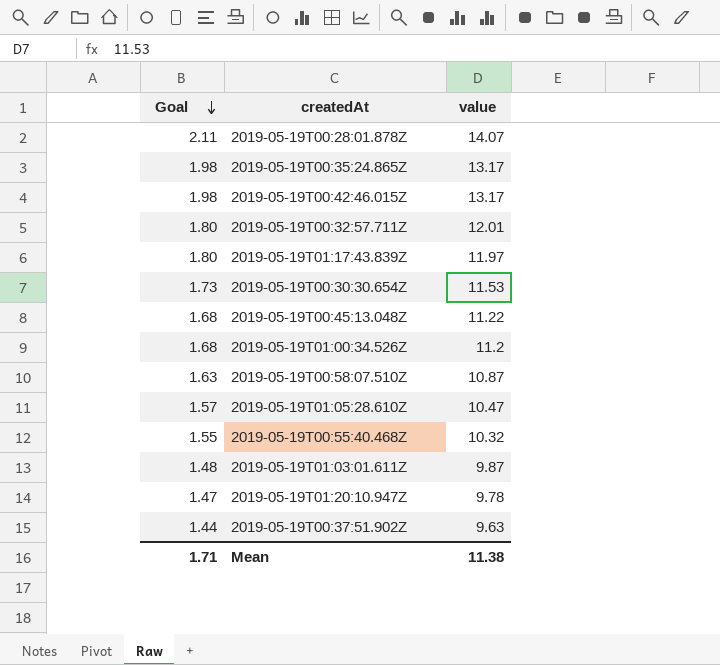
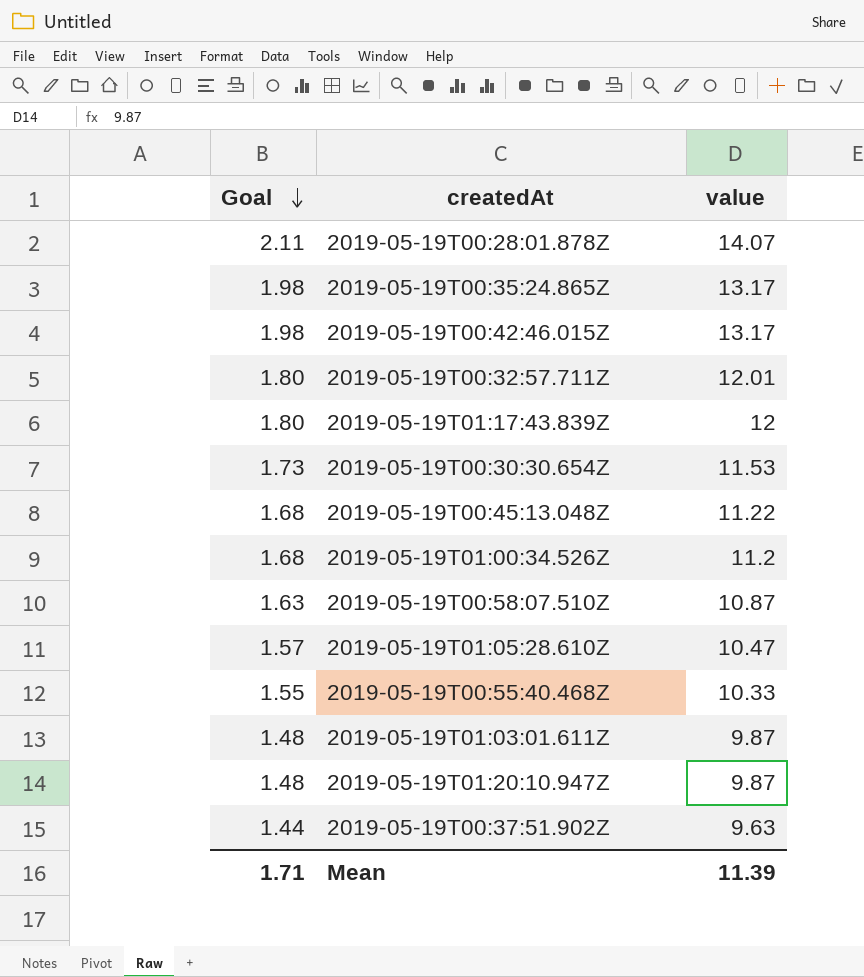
2019-05-19T01:17:43.839Z | value: 11.97 -> 12
2019-05-19T00:55:40.468Z | value: 10.32 -> 10.33
2019-05-19T01:20:10.947Z | Goal: 1.47 -> 1.48
2019-05-19T01:20:10.947Z | value: 9.78 -> 9.87
Mean | value: 11.38 -> 11.39

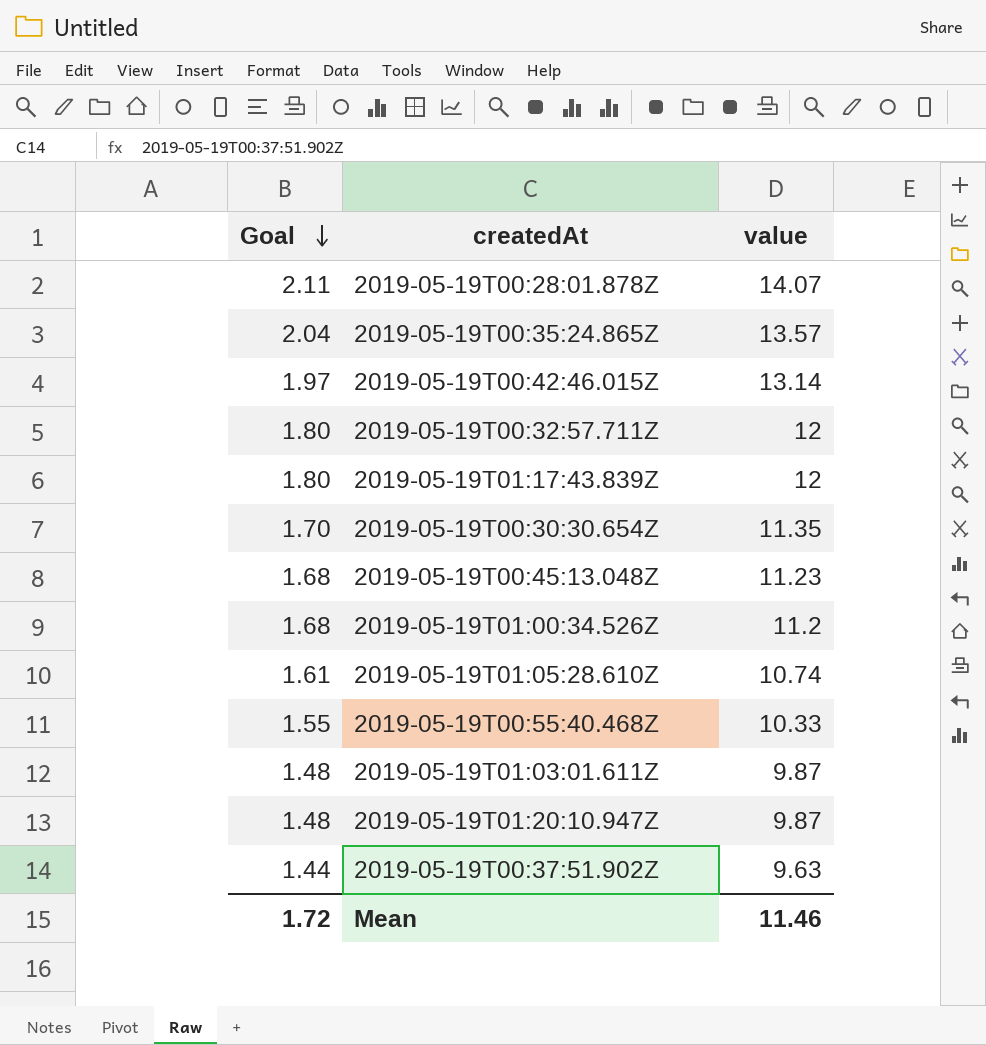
row 2019-05-19T00:58:07.510Z: 1.63 | 10.87 -> none
2019-05-19T00:35:24.865Z | Goal: 1.98 -> 2.04
2019-05-19T00:35:24.865Z | value: 13.17 -> 13.57
2019-05-19T00:42:46.015Z | Goal: 1.98 -> 1.97
2019-05-19T00:42:46.015Z | value: 13.17 -> 13.14
2019-05-19T00:32:57.711Z | value: 12.01 -> 12
2019-05-19T00:30:30.654Z | Goal: 1.73 -> 1.70
2019-05-19T00:30:30.654Z | value: 11.53 -> 11.35
2019-05-19T00:45:13.048Z | value: 11.22 -> 11.23
2019-05-19T01:05:28.610Z | Goal: 1.57 -> 1.61
2019-05-19T01:05:28.610Z | value: 10.47 -> 10.74
Mean | Goal: 1.71 -> 1.72
Mean | value: 11.39 -> 11.46

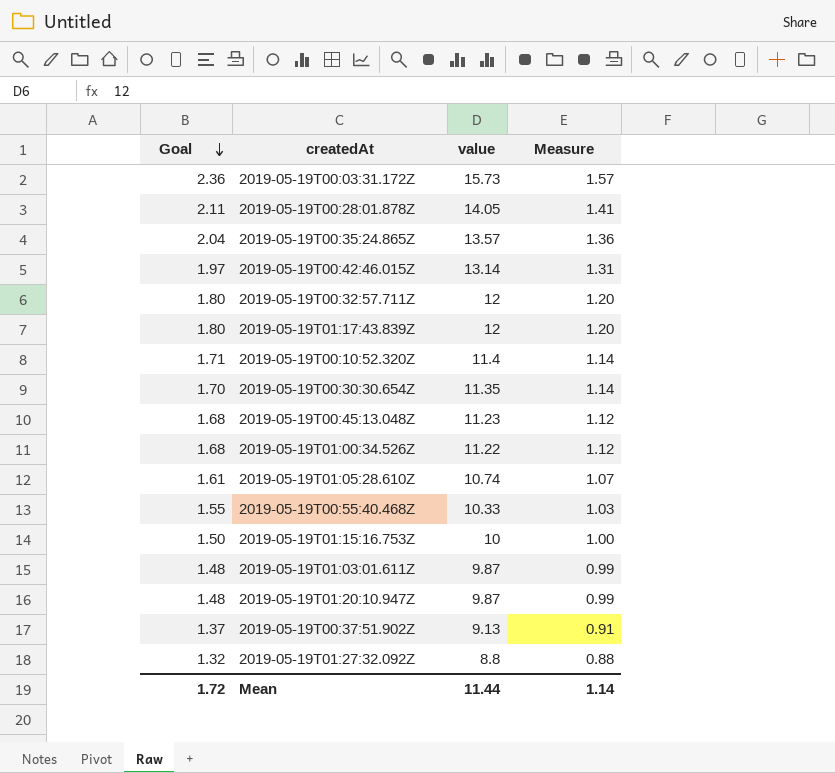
column Measure | formula: none -> [value] * 0.1
row 2019-05-19T00:03:31.172Z: none -> 2.36 | 15.73 | 1.57
2019-05-19T00:28:01.878Z | value: 14.07 -> 14.05
row 2019-05-19T00:10:52.320Z: none -> 1.71 | 11.4 | 1.14
2019-05-19T01:00:34.526Z | value: 11.2 -> 11.22
row 2019-05-19T01:15:16.753Z: none -> 1.50 | 10 | 1.00
2019-05-19T00:37:51.902Z | Goal: 1.44 -> 1.37
2019-05-19T00:37:51.902Z | value: 9.63 -> 9.13
row 2019-05-19T01:27:32.092Z: none -> 1.32 | 8.8 | 0.88
Mean | value: 11.46 -> 11.44

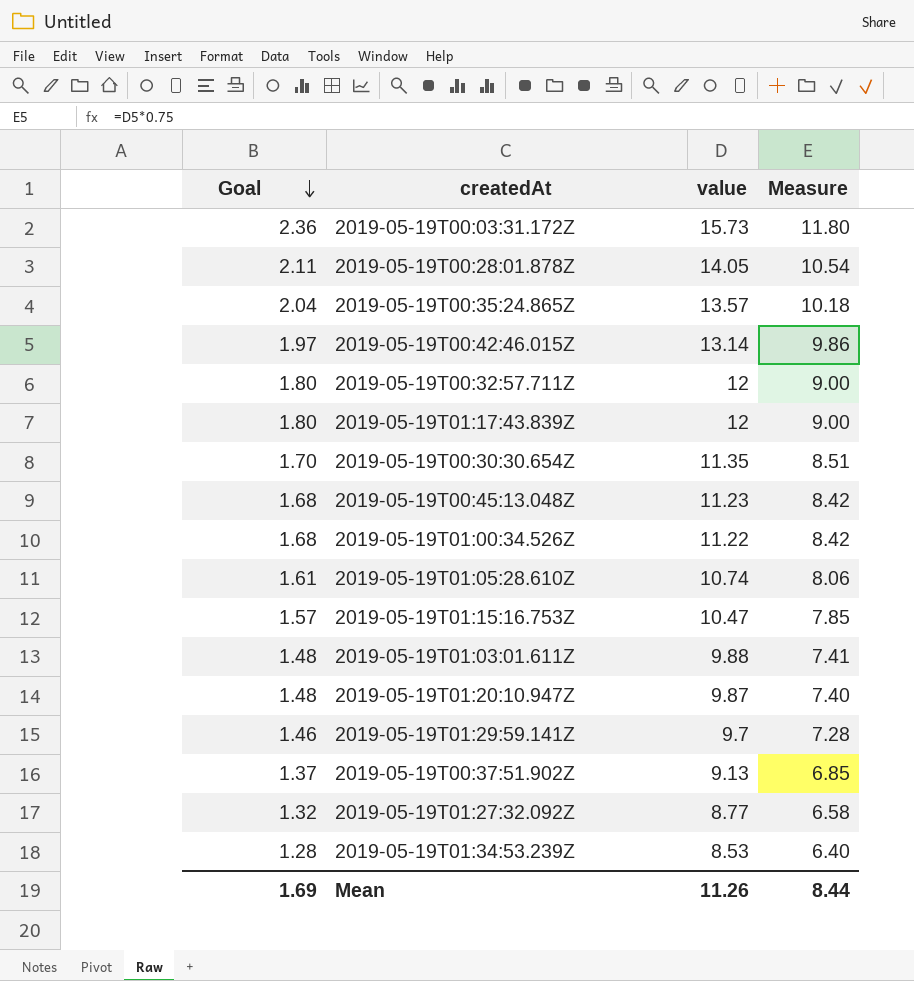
column Measure | formula: [value] * 0.1 -> [value] * 0.75
row 2019-05-19T00:10:52.320Z: 1.71 | 11.4 | 1.14 -> none
row 2019-05-19T00:55:40.468Z: 1.55 | 10.33 | 1.03 -> none
2019-05-19T01:15:16.753Z | Goal: 1.50 -> 1.57
2019-05-19T01:15:16.753Z | value: 10 -> 10.47
2019-05-19T01:03:01.611Z | value: 9.87 -> 9.88
row 2019-05-19T01:29:59.141Z: none -> 1.46 | 9.7 | 7.28
2019-05-19T01:27:32.092Z | value: 8.8 -> 8.77
row 2019-05-19T01:34:53.239Z: none -> 1.28 | 8.53 | 6.40
Mean | Goal: 1.72 -> 1.69
Mean | value: 11.44 -> 11.26
Mean | Measure: 1.14 -> 8.44

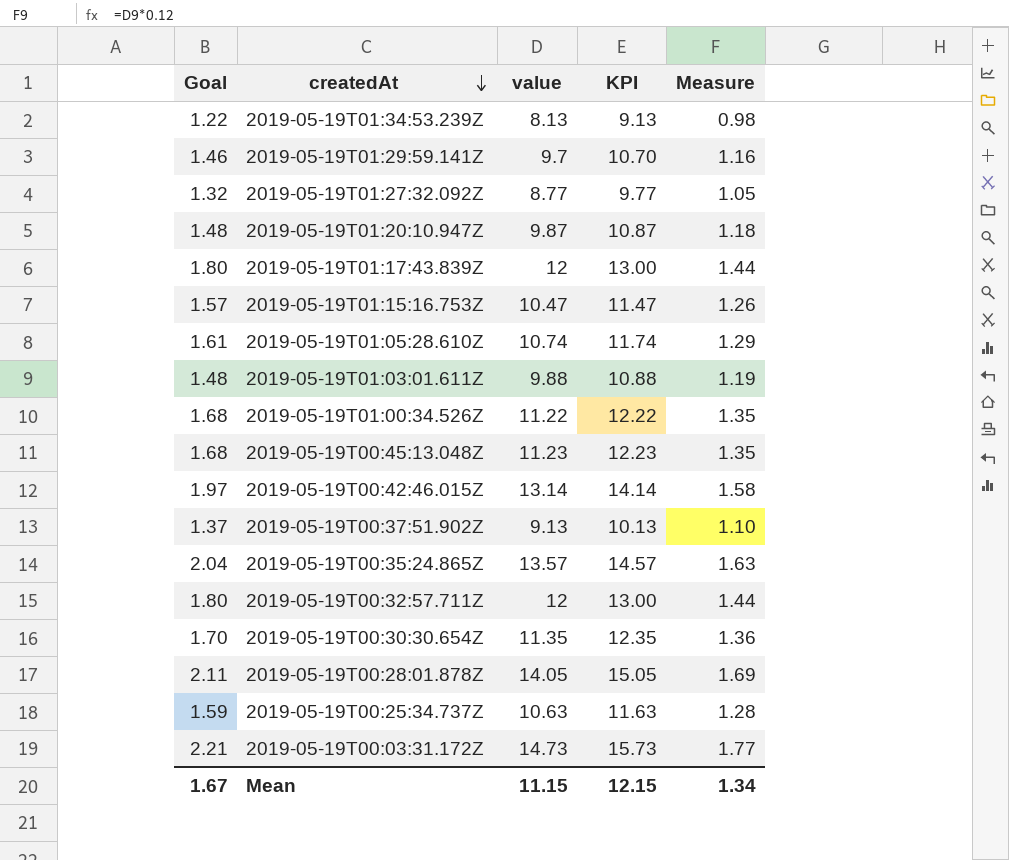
row order: Goal descending -> createdAt descending
column KPI | formula: none -> [value] + 1
column Measure | formula: [value] * 0.75 -> [value] * 0.12
2019-05-19T01:34:53.239Z | Goal: 1.28 -> 1.22
2019-05-19T01:34:53.239Z | value: 8.53 -> 8.13
row 2019-05-19T00:25:34.737Z: none -> 1.59 | 10.63 | 11.63 | 1.28
2019-05-19T00:03:31.172Z | Goal: 2.36 -> 2.21
2019-05-19T00:03:31.172Z | value: 15.73 -> 14.73
Mean | Goal: 1.69 -> 1.67
Mean | value: 11.26 -> 11.15
Mean | Measure: 8.44 -> 1.34

